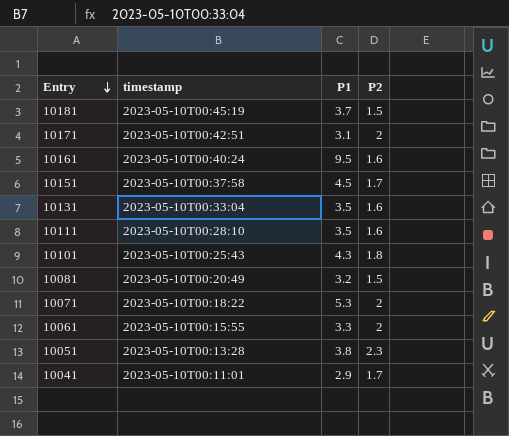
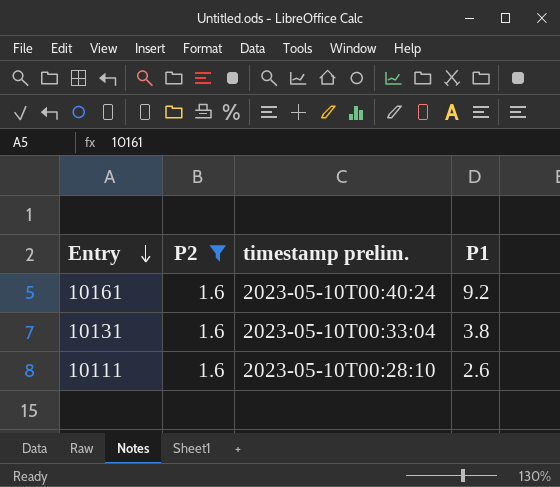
filter: none -> P2 = 1.6
column P2 | position: 4 -> 2
column name: timestamp -> timestamp prelim.
10161 | P1: 9.5 -> 9.2
10131 | P1: 3.5 -> 3.8
10111 | P1: 3.5 -> 2.6

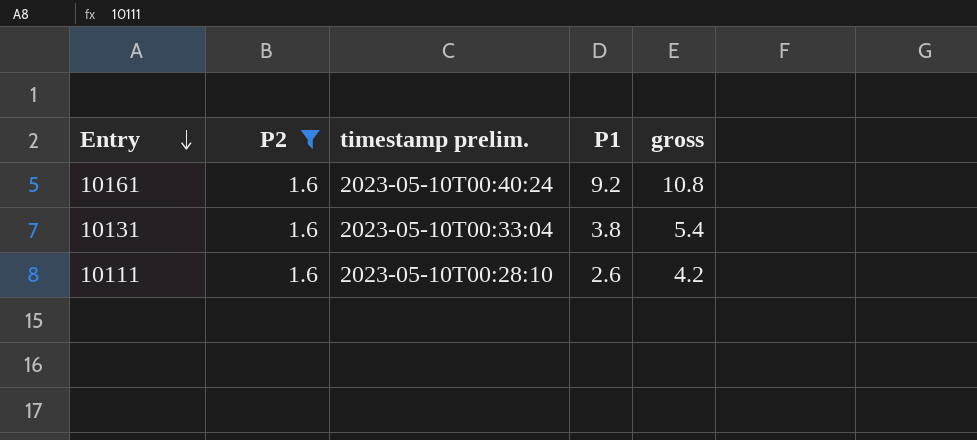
column gross | formula: none -> [P2] + [P1]

